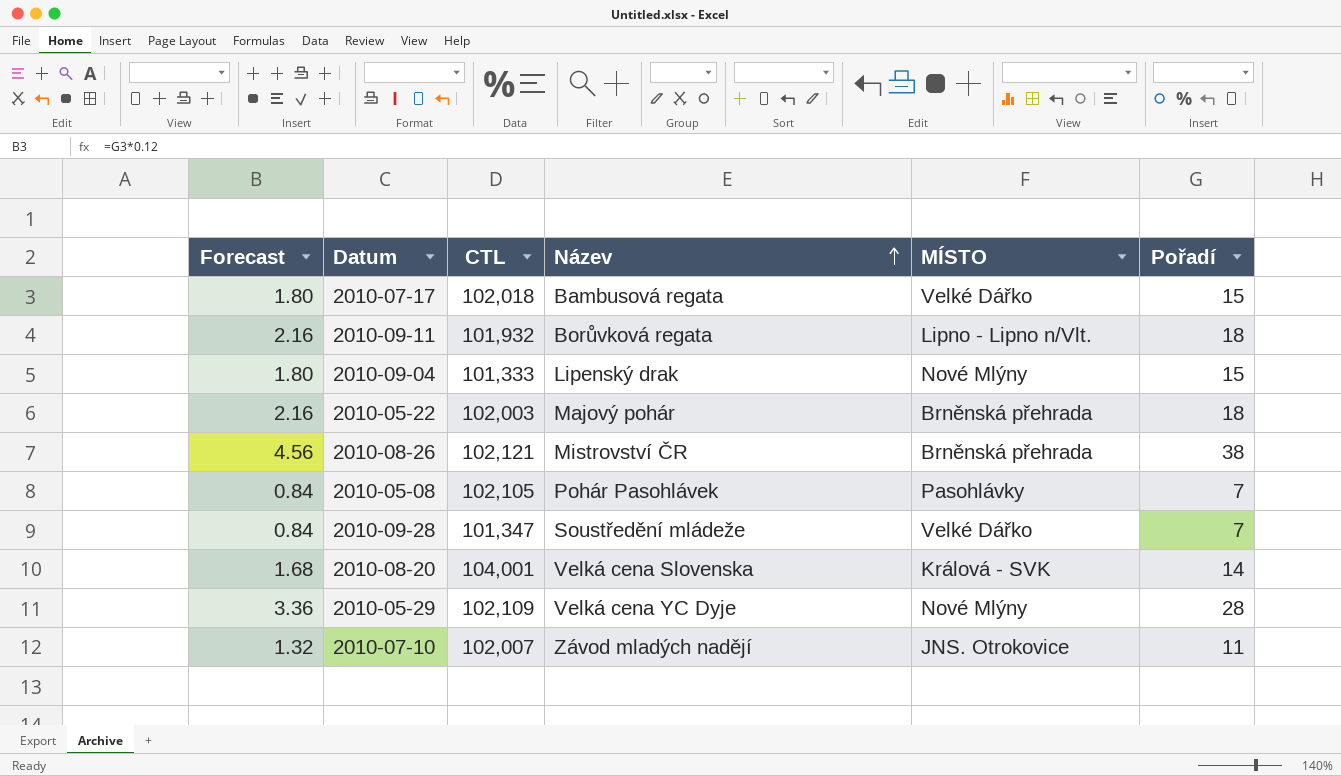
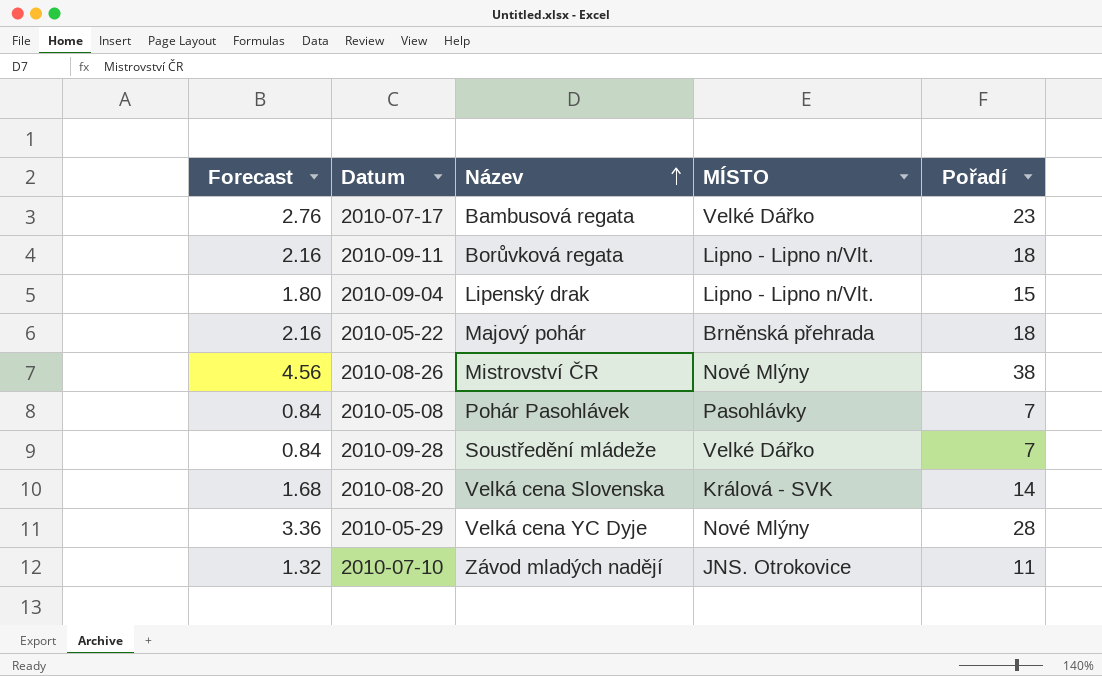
column CTL | position: 3 -> none
2010-07-17 | Forecast: 1.80 -> 2.76
2010-07-17 | Pořadí: 15 -> 23
2010-09-04 | MÍSTO: Nové Mlýny -> Lipno - Lipno n/Vlt.
2010-08-26 | MÍSTO: Brněnská přehrada -> Nové Mlýny

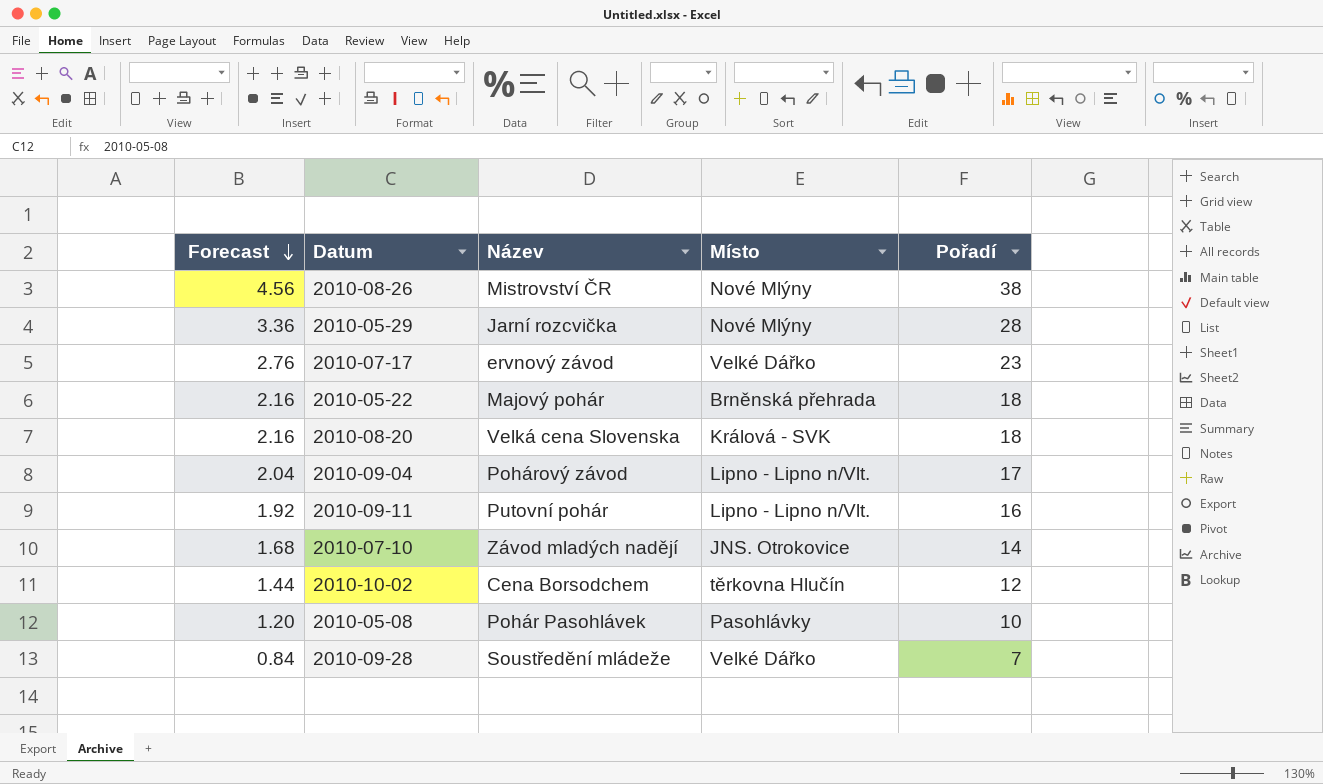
row order: Název ascending -> Forecast descending
column name: MÍSTO -> Místo
2010-05-29 | Název: Velká cena YC Dyje -> Jarní rozcvička
2010-07-17 | Název: Bambusová regata -> ervnový závod
2010-08-20 | Forecast: 1.68 -> 2.16
2010-08-20 | Pořadí: 14 -> 18
2010-09-04 | Forecast: 1.80 -> 2.04
2010-09-04 | Název: Lipenský drak -> Pohárový závod
2010-09-04 | Pořadí: 15 -> 17
2010-09-11 | Forecast: 2.16 -> 1.92
2010-09-11 | Název: Borůvková regata -> Putovní pohár
2010-09-11 | Pořadí: 18 -> 16
2010-07-10 | Forecast: 1.32 -> 1.68
2010-07-10 | Pořadí: 11 -> 14
row 2010-10-02: none -> 1.44 | Cena Borsodchem | těrkovna Hlučín | 12
2010-05-08 | Forecast: 0.84 -> 1.20
2010-05-08 | Pořadí: 7 -> 10

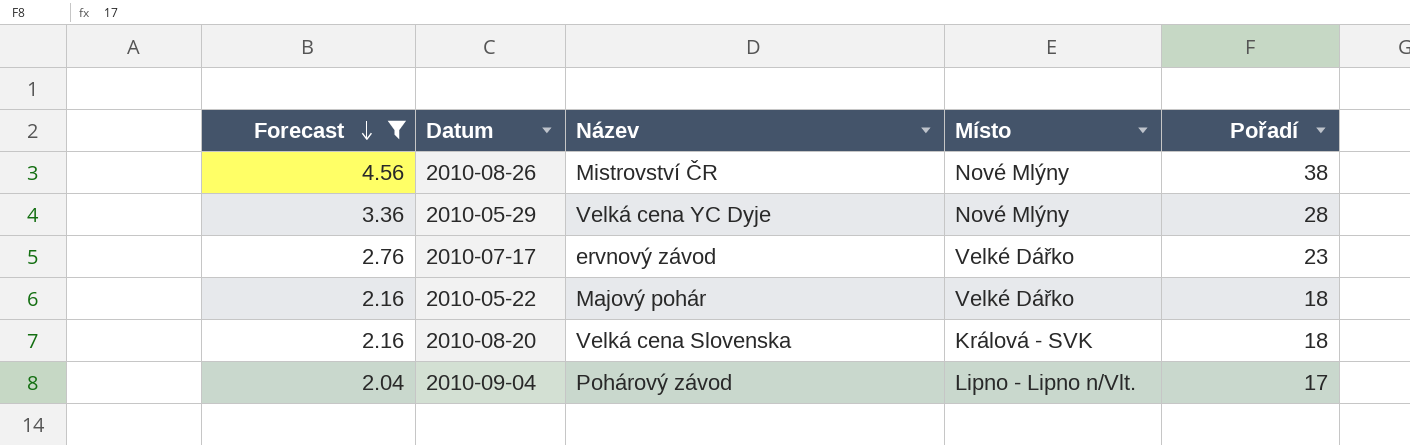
filter: none -> Forecast >= 2.04
2010-05-29 | Název: Jarní rozcvička -> Velká cena YC Dyje
2010-05-22 | Místo: Brněnská přehrada -> Velké Dářko

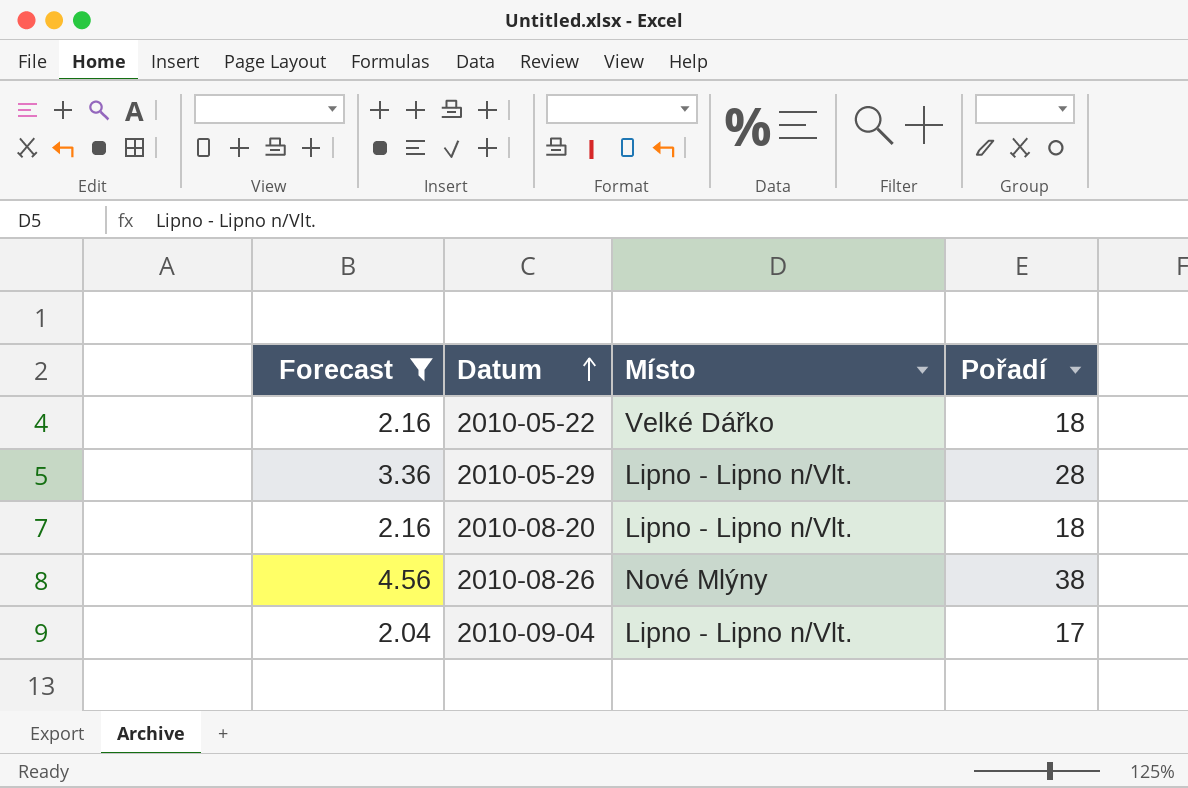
row order: Forecast descending -> Datum ascending
column Název | position: 3 -> none
row 2010-07-17: 2.76 | ervnový závod | Velké Dářko | 23 -> none
2010-05-29 | Místo: Nové Mlýny -> Lipno - Lipno n/Vlt.
2010-08-20 | Místo: Králová - SVK -> Lipno - Lipno n/Vlt.

